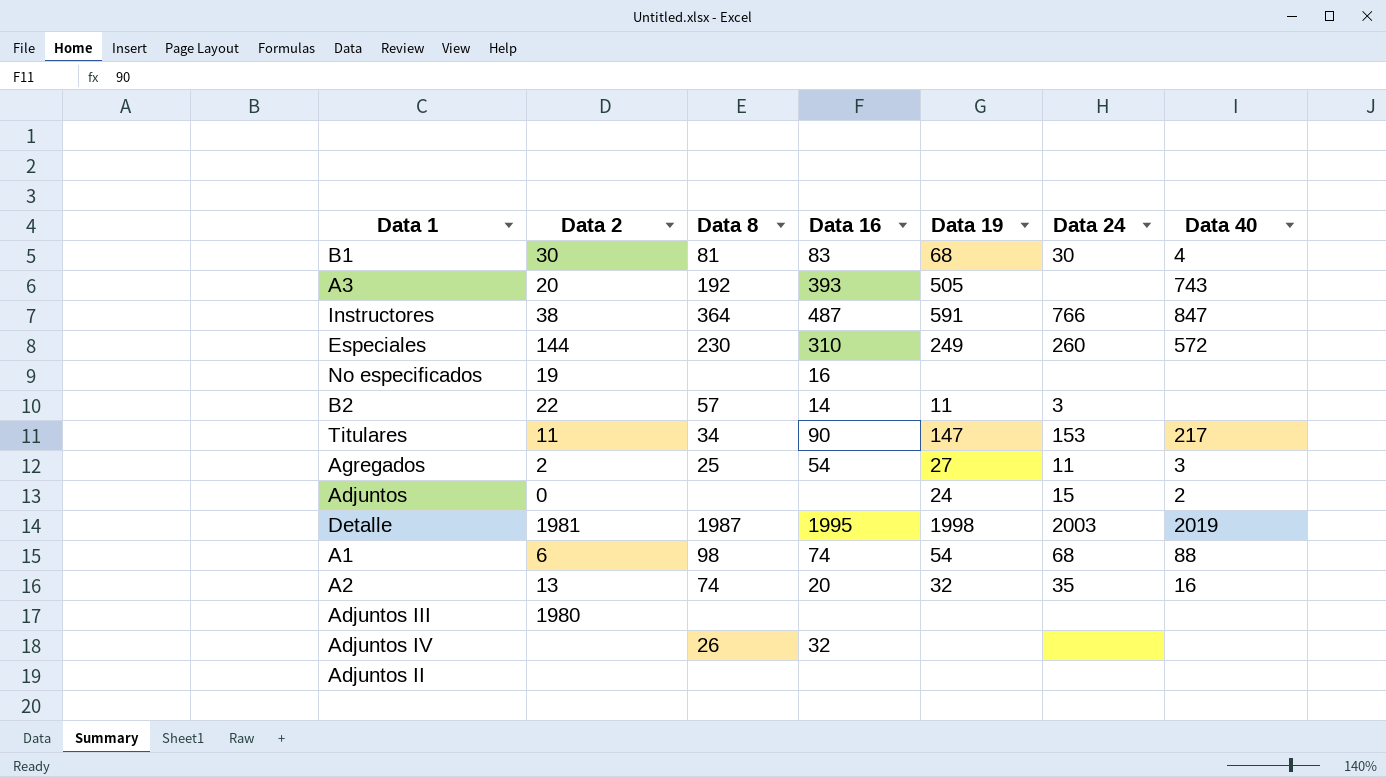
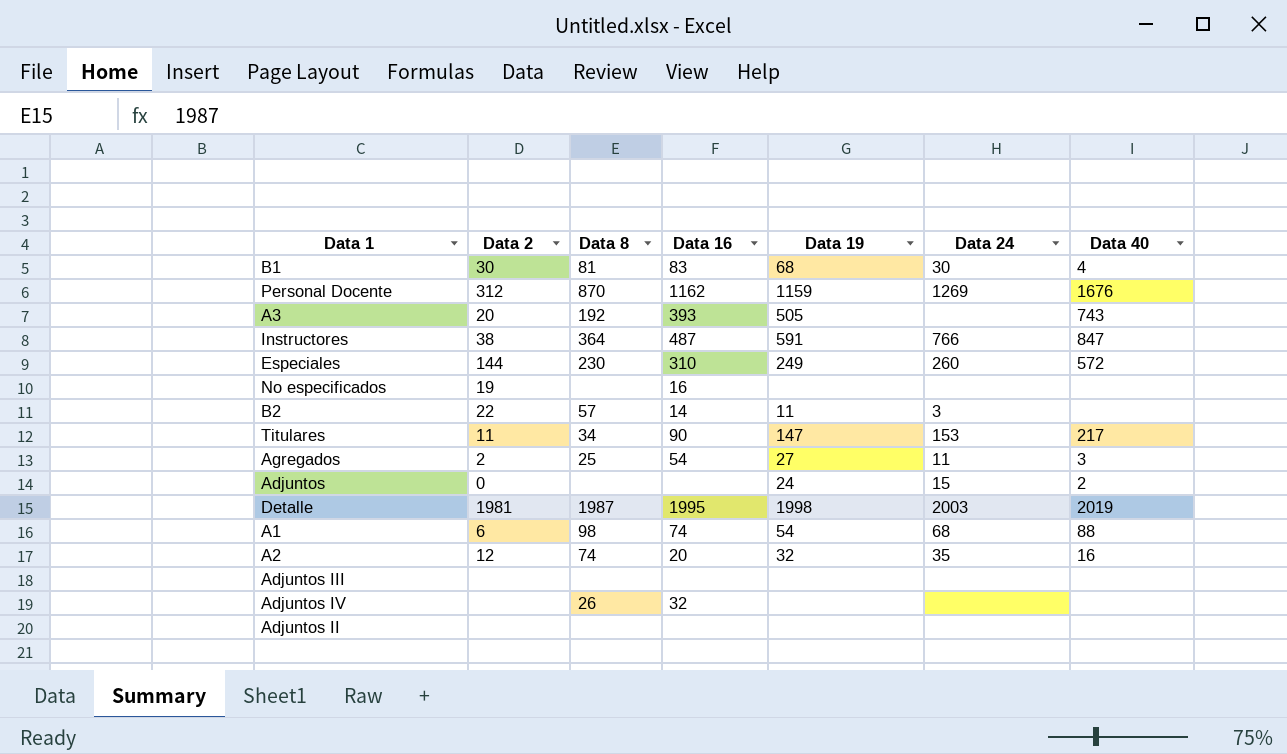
row Personal Docente: none -> 312 | 870 | 1162 | 1159 | 1269 | 1676
A2 | Data 2: 13 -> 12
Adjuntos III | Data 2: 1980 -> none

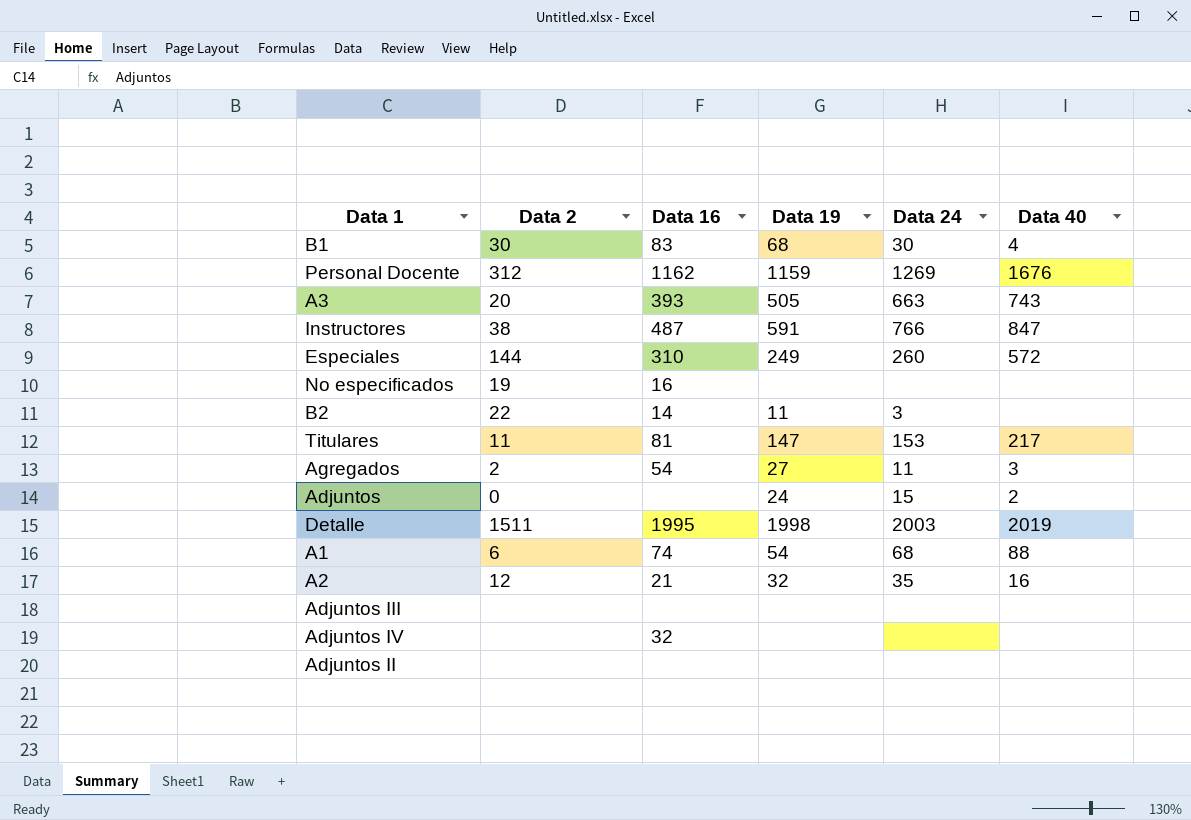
column Data 8 | position: 3 -> none
A3 | Data 24: none -> 663
Titulares | Data 16: 90 -> 81
Detalle | Data 2: 1981 -> 1511
A2 | Data 16: 20 -> 21

